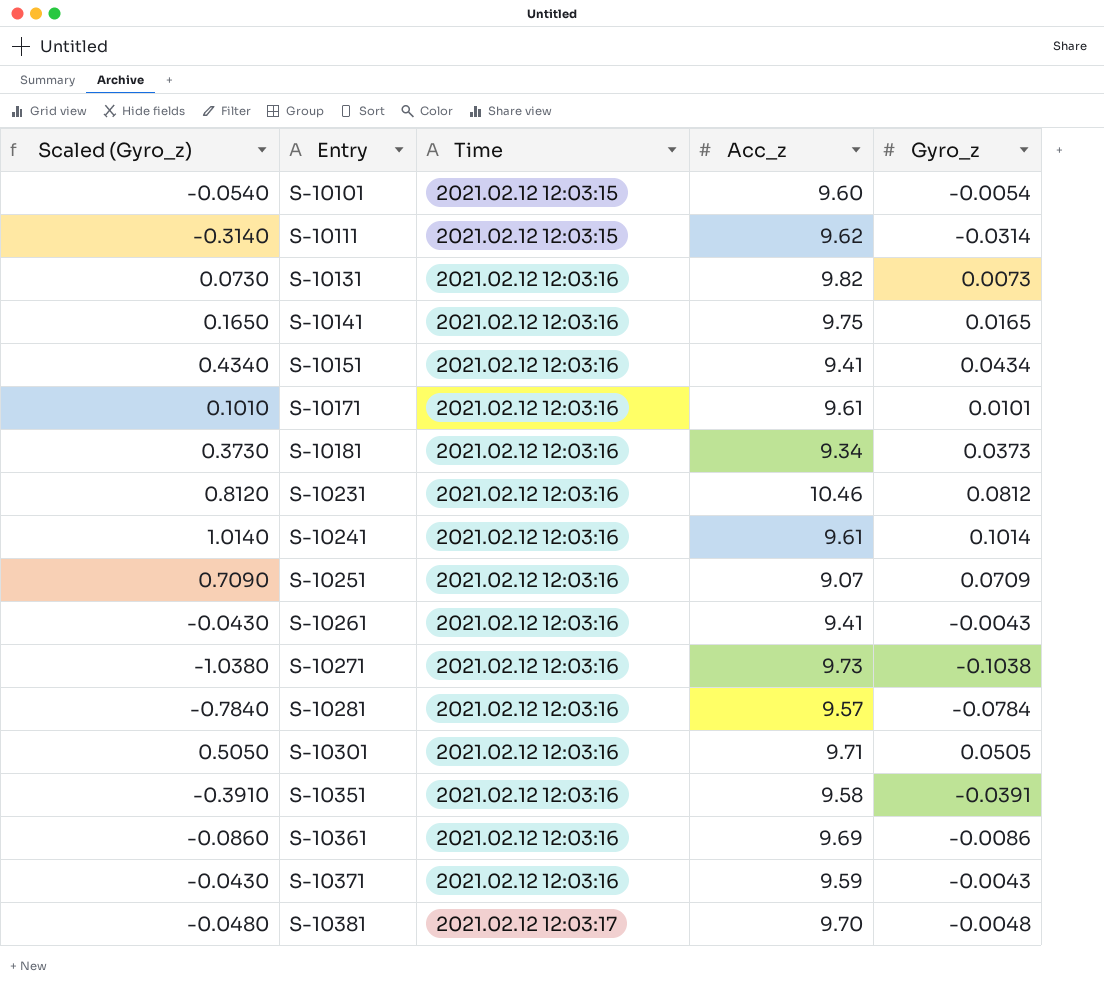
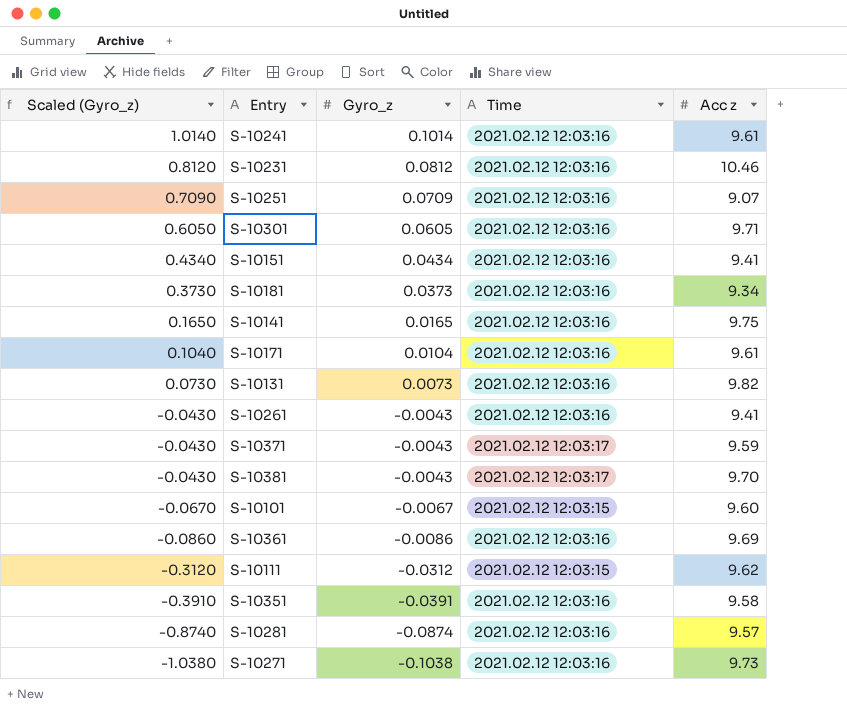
row order: Entry ascending -> Scaled (Gyro_z) descending
column Gyro_z | position: 5 -> 3
column name: Acc_z -> Acc z
S-10301 | Scaled (Gyro_z): 0.5050 -> 0.6050
S-10301 | Gyro_z: 0.0505 -> 0.0605
S-10171 | Scaled (Gyro_z): 0.1010 -> 0.1040
S-10171 | Gyro_z: 0.0101 -> 0.0104
S-10371 | Time: 2021.02.12 12:03:16 -> 2021.02.12 12:03:17
S-10381 | Scaled (Gyro_z): -0.0480 -> -0.0430
S-10381 | Gyro_z: -0.0048 -> -0.0043
S-10101 | Scaled (Gyro_z): -0.0540 -> -0.0670
S-10101 | Gyro_z: -0.0054 -> -0.0067
S-10111 | Scaled (Gyro_z): -0.3140 -> -0.3120
S-10111 | Gyro_z: -0.0314 -> -0.0312
S-10281 | Scaled (Gyro_z): -0.7840 -> -0.8740
S-10281 | Gyro_z: -0.0784 -> -0.0874

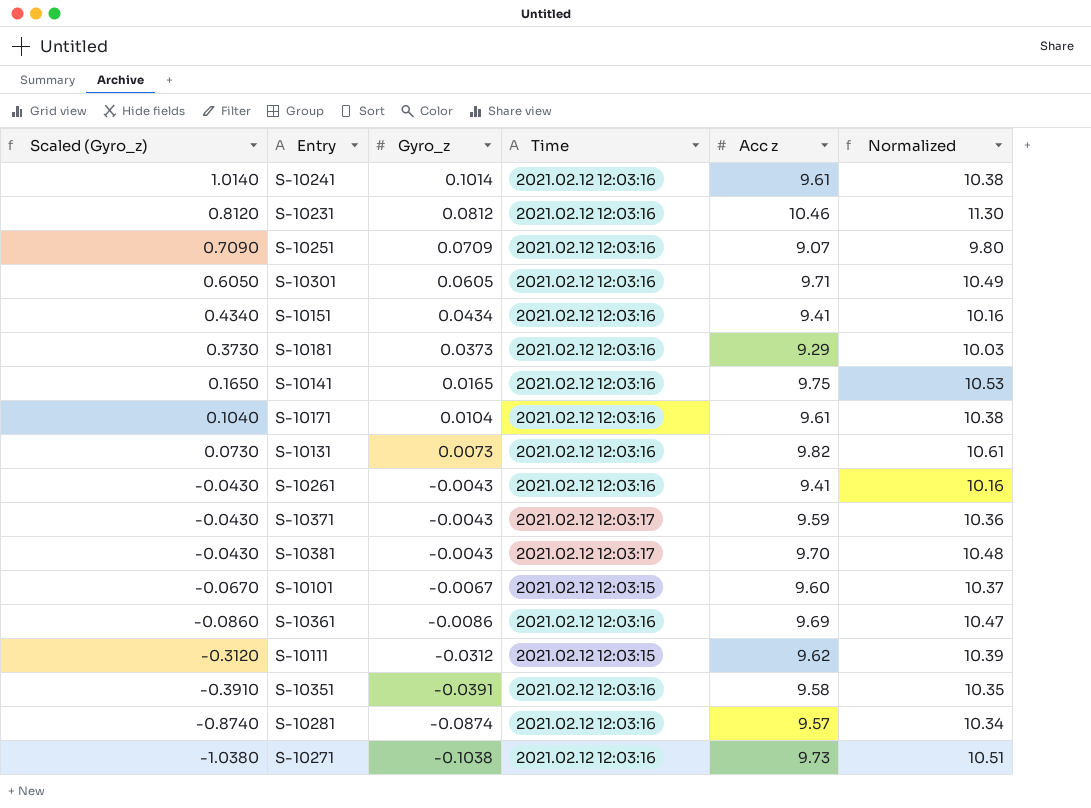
column Normalized | formula: none -> [Acc z] * 1.08
S-10181 | Acc z: 9.34 -> 9.29

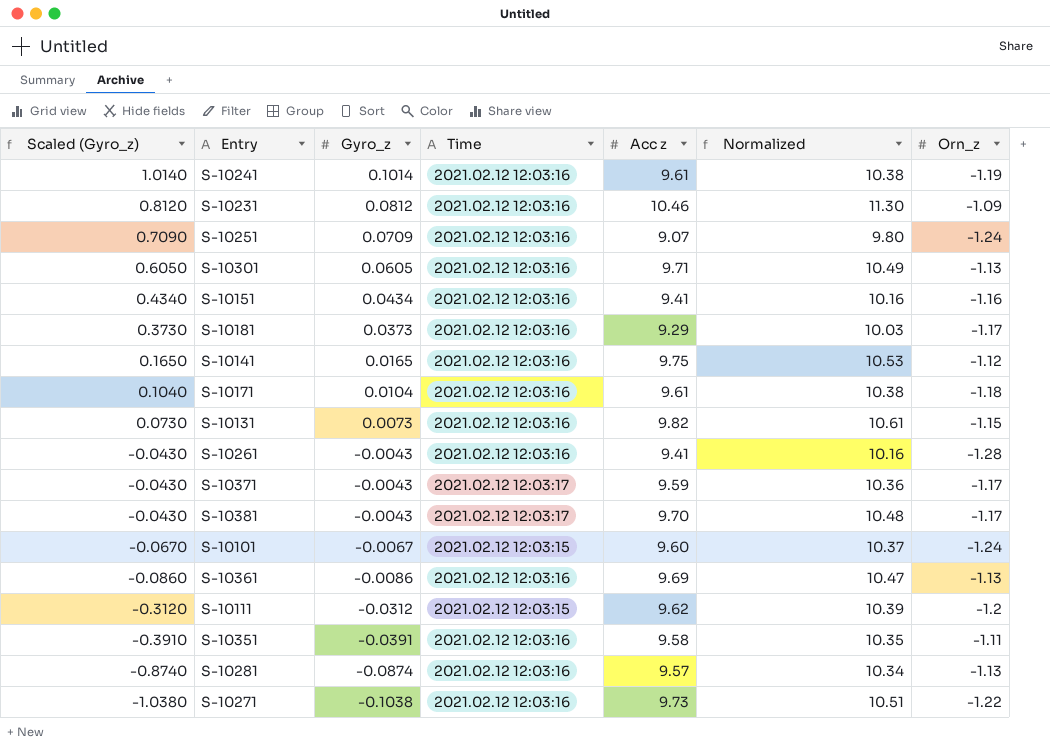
column Orn_z | position: none -> 7

